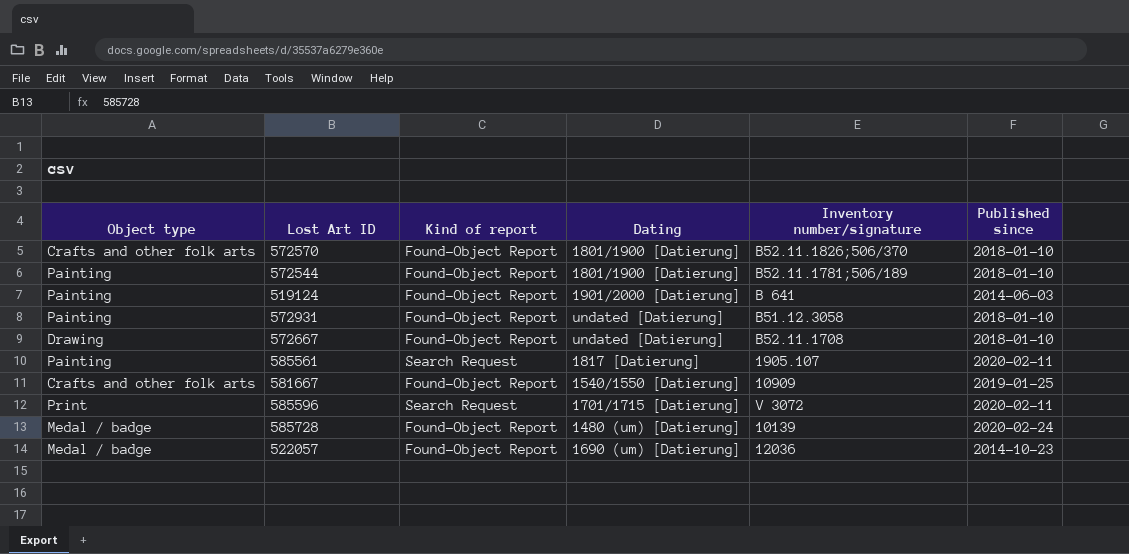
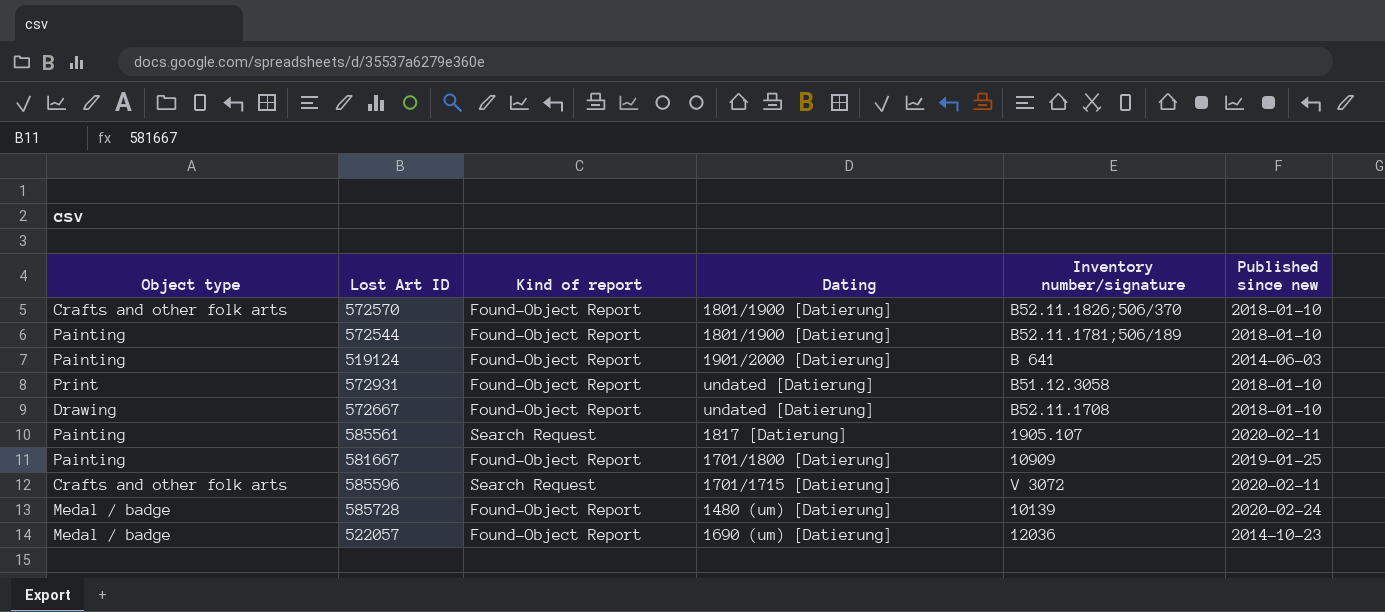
column name: Published since -> Published since new
572931 | Object type: Painting -> Print
581667 | Object type: Crafts and other folk arts -> Painting
581667 | Dating: 1540/1550 [Datierung] -> 1701/1800 [Datierung]
585596 | Object type: Print -> Crafts and other folk arts

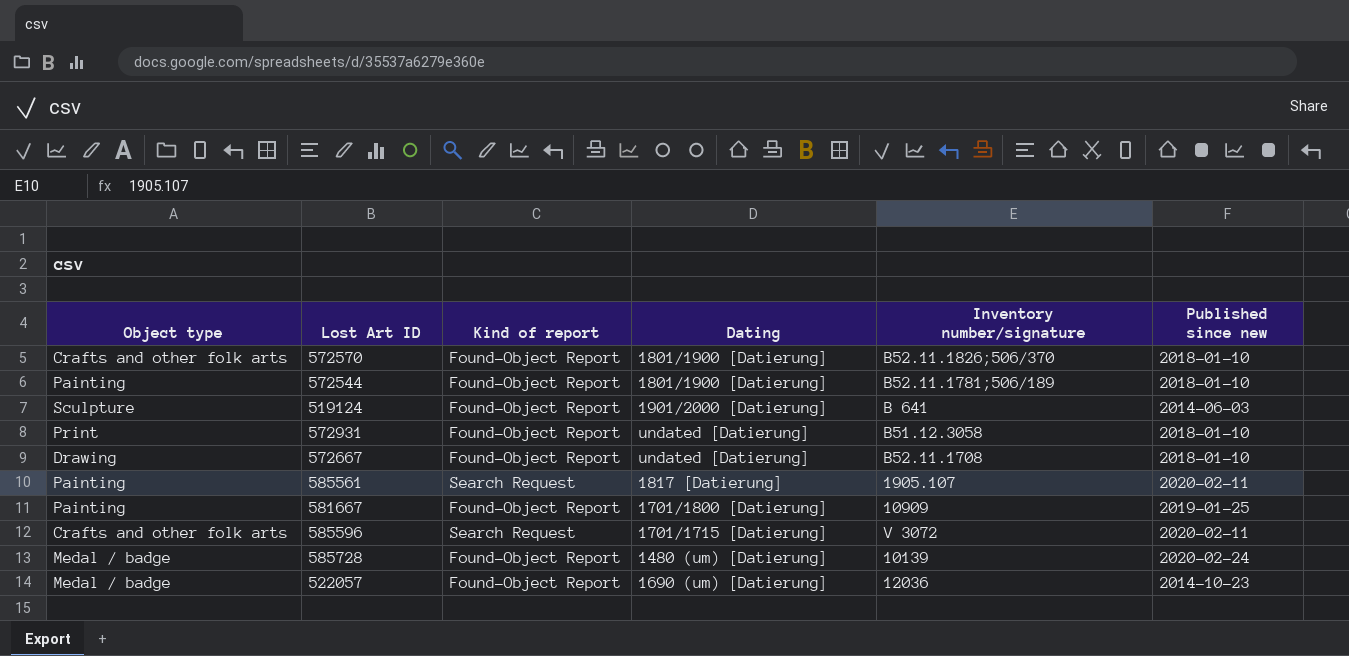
519124 | Object type: Painting -> Sculpture

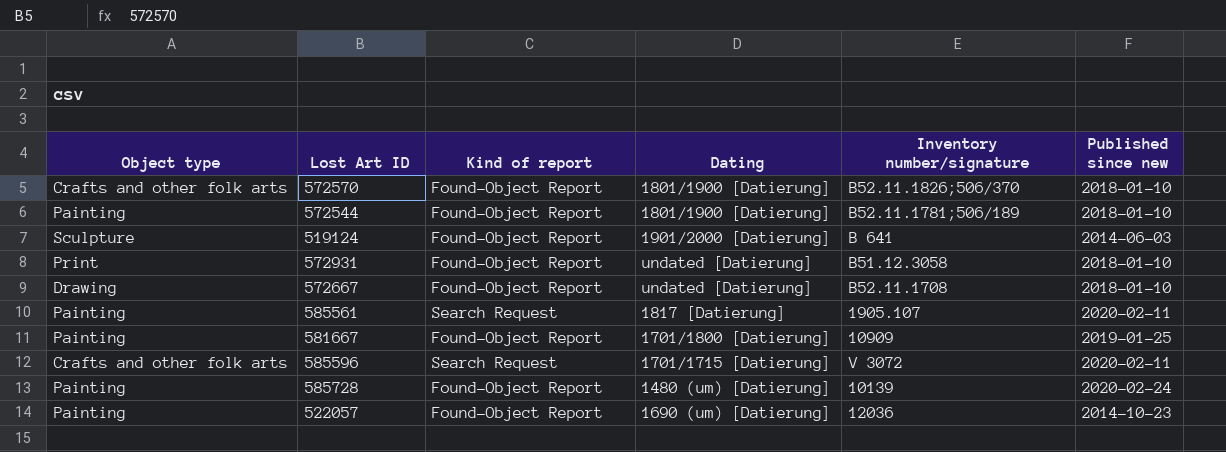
585728 | Object type: Medal / badge -> Painting
522057 | Object type: Medal / badge -> Painting

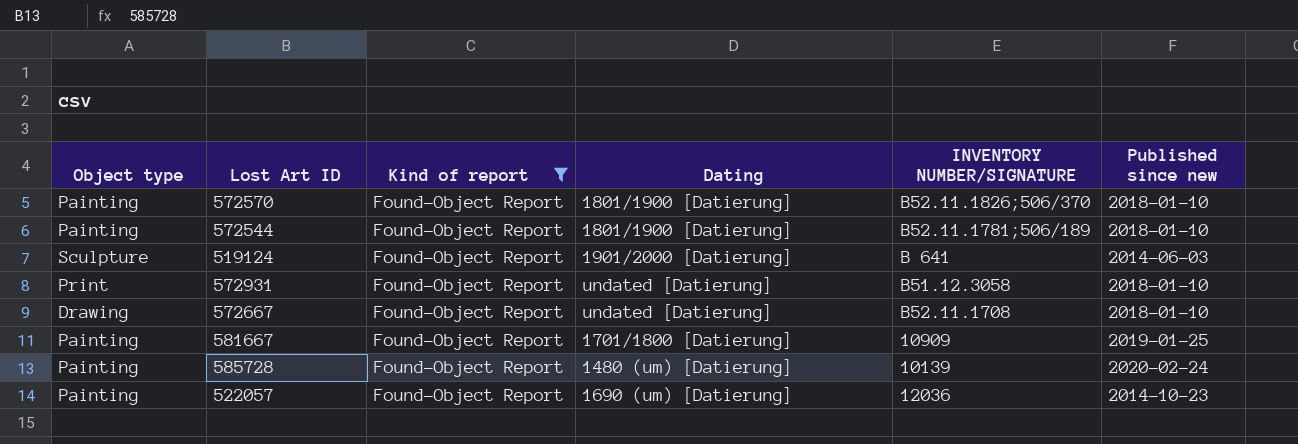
filter: none -> Kind of report = Found-Object Report
column name: Inventory number/signature -> INVENTORY NUMBER/SIGNATURE
572570 | Object type: Crafts and other folk arts -> Painting

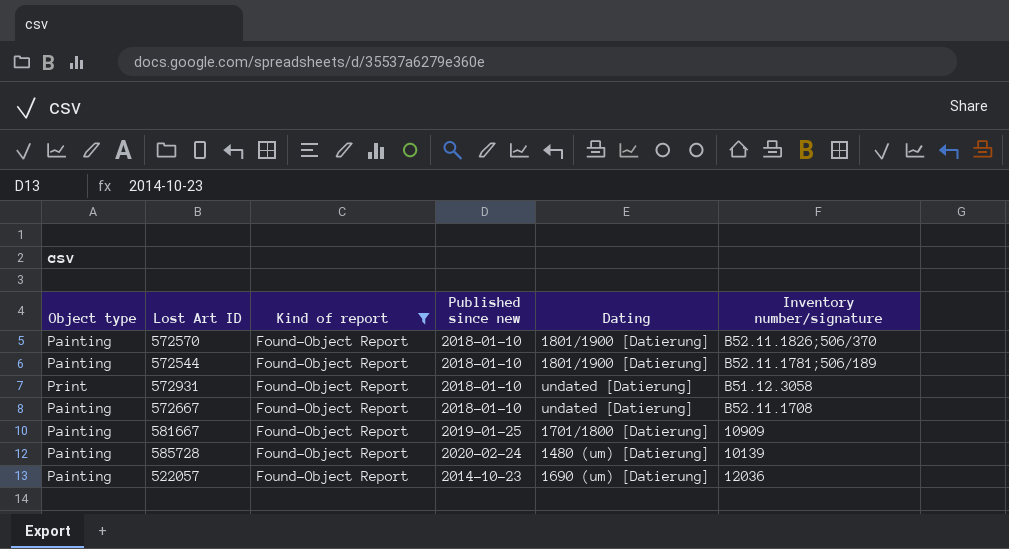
column Published since new | position: 6 -> 4
column name: INVENTORY NUMBER/SIGNATURE -> Inventory number/signature
row 519124: Sculpture | Found-Object Report | 1901/2000 [Datierung] | B 641 | 2014-06-03 -> none
572667 | Object type: Drawing -> Painting

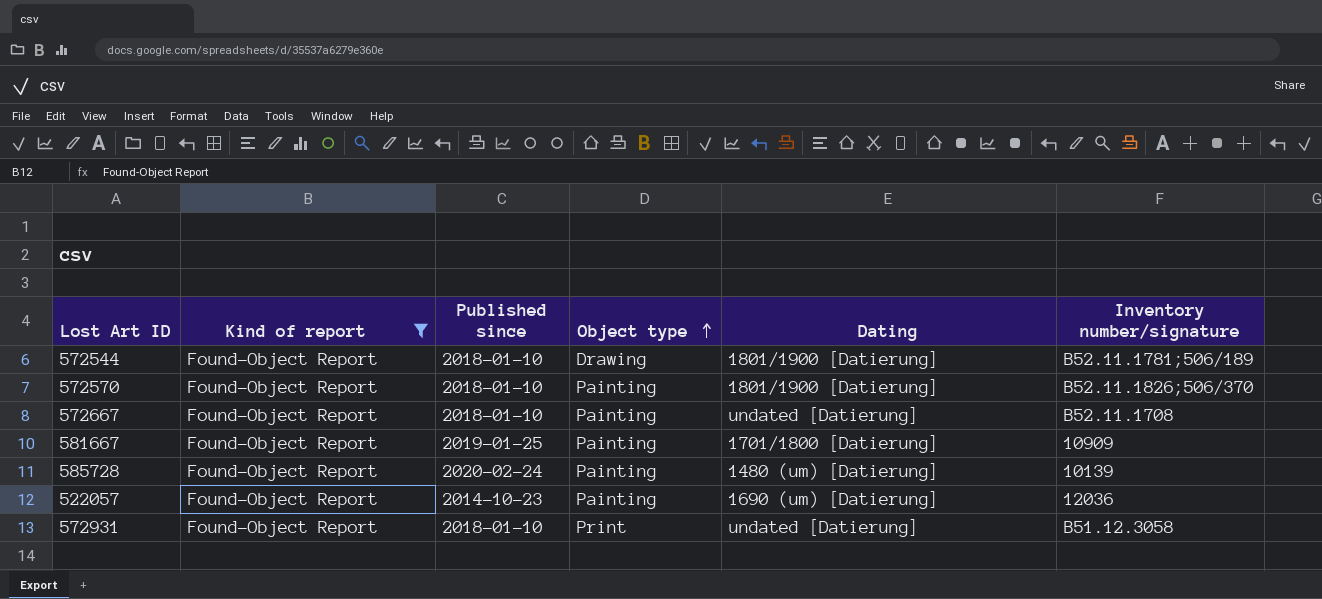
row order: none -> Object type ascending
column name: Published since new -> Published since
column Object type | position: 1 -> 4
572544 | Object type: Painting -> Drawing

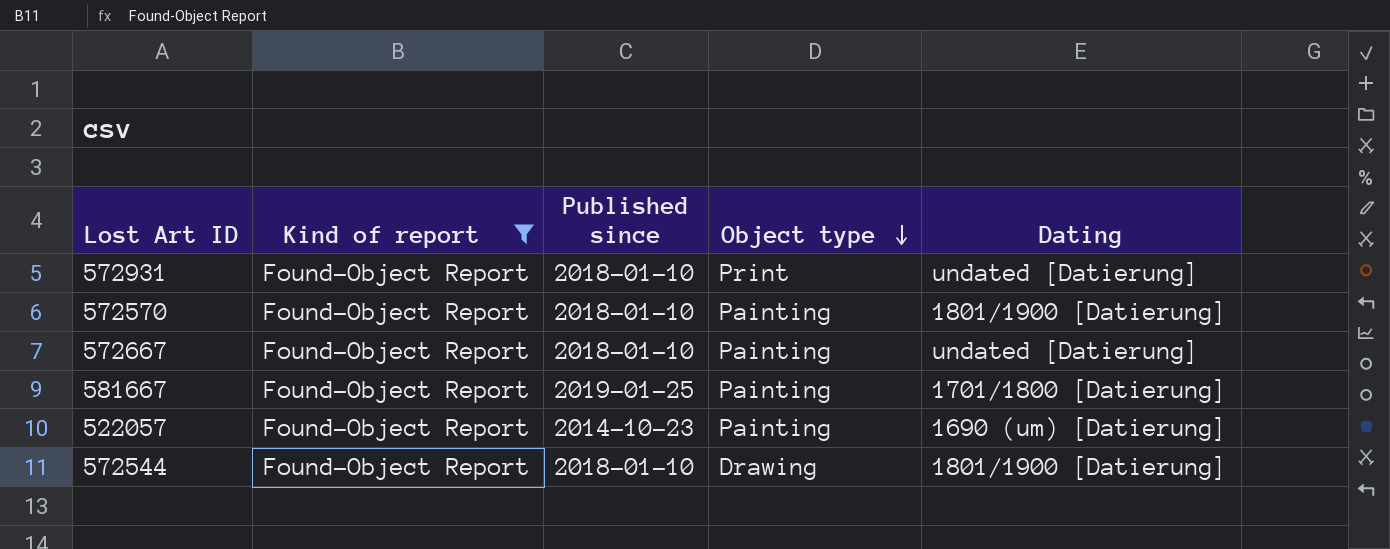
row order: Object type ascending -> Object type descending
column Inventory number/signature | position: 6 -> none
row 585728: Found-Object Report | 2020-02-24 | Painting | 1480 (um) [Datierung] | 10139 -> none

